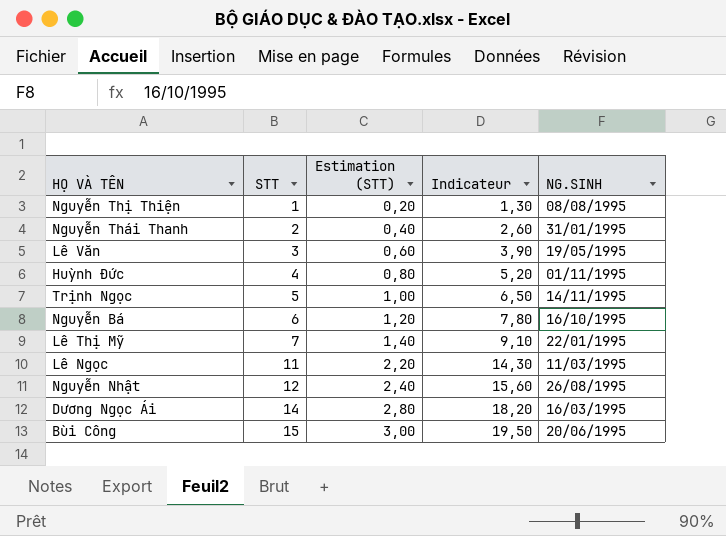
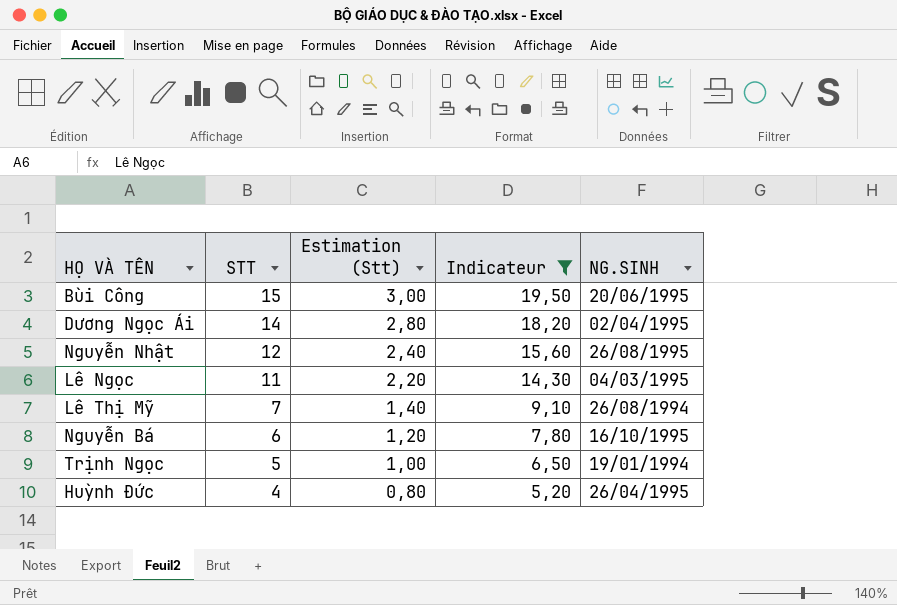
filter: none -> Indicateur >= 5,20
row order: STT ascending -> STT descending
column name: Estimation (STT) -> Estimation (Stt)
Dương Ngọc Ái | NG.SINH: 16/03/1995 -> 02/04/1995
Lê Ngọc | NG.SINH: 11/03/1995 -> 04/03/1995
Lê Thị Mỹ | NG.SINH: 22/01/1995 -> 26/08/1994
Trịnh Ngọc | NG.SINH: 14/11/1995 -> 19/01/1994
Huỳnh Đức | NG.SINH: 01/11/1995 -> 26/04/1995

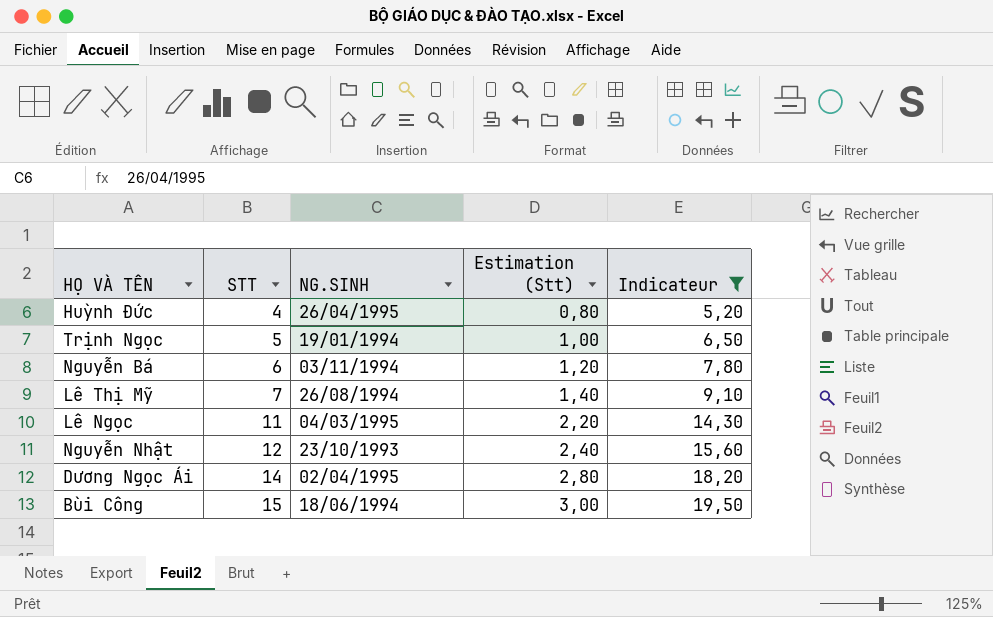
row order: STT descending -> STT ascending
column NG.SINH | position: 5 -> 3
Nguyễn Bá | NG.SINH: 16/10/1995 -> 03/11/1994
Nguyễn Nhật | NG.SINH: 26/08/1995 -> 23/10/1993
Bùi Công | NG.SINH: 20/06/1995 -> 18/06/1994

